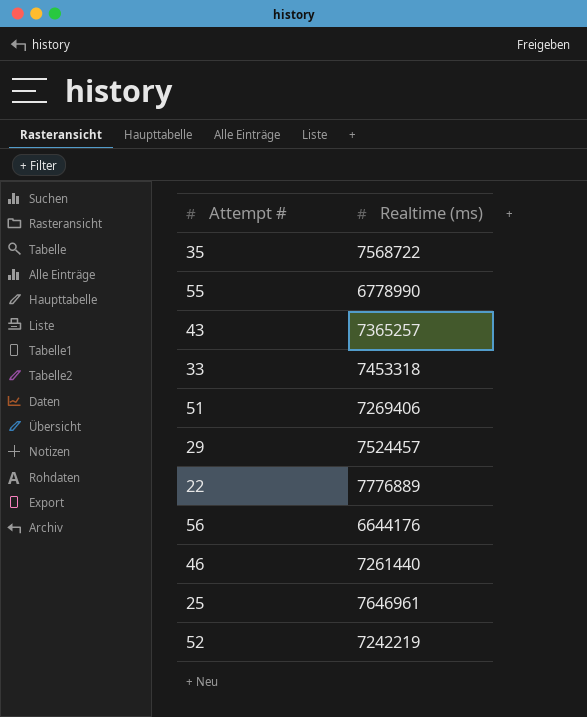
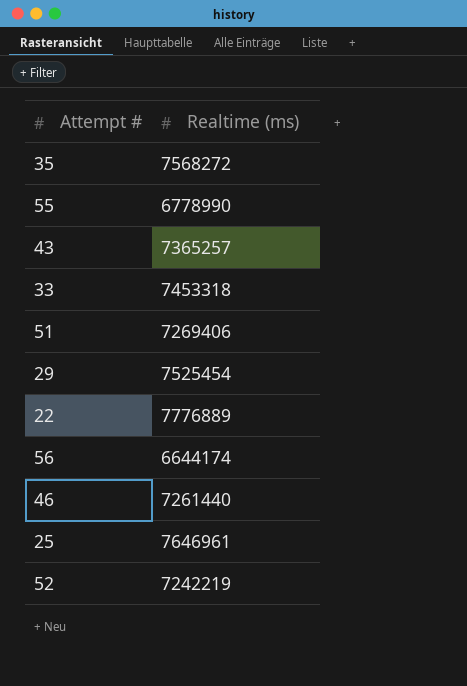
35 | Realtime (ms): 7568722 -> 7568272
29 | Realtime (ms): 7524457 -> 7525454
56 | Realtime (ms): 6644176 -> 6644174

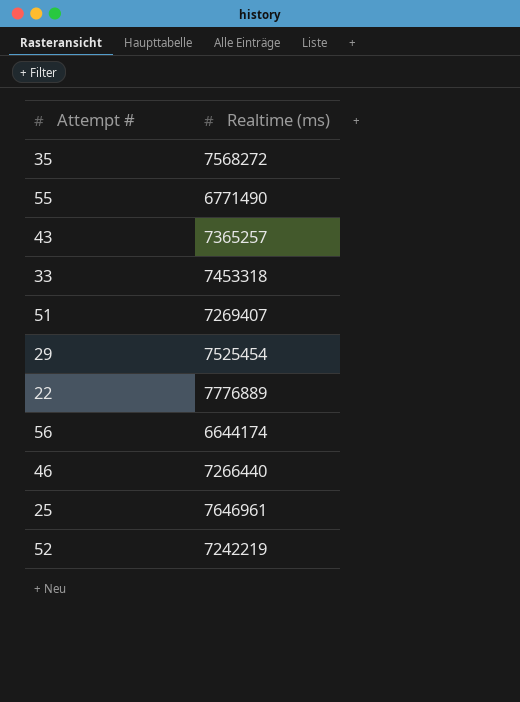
55 | Realtime (ms): 6778990 -> 6771490
51 | Realtime (ms): 7269406 -> 7269407
46 | Realtime (ms): 7261440 -> 7266440

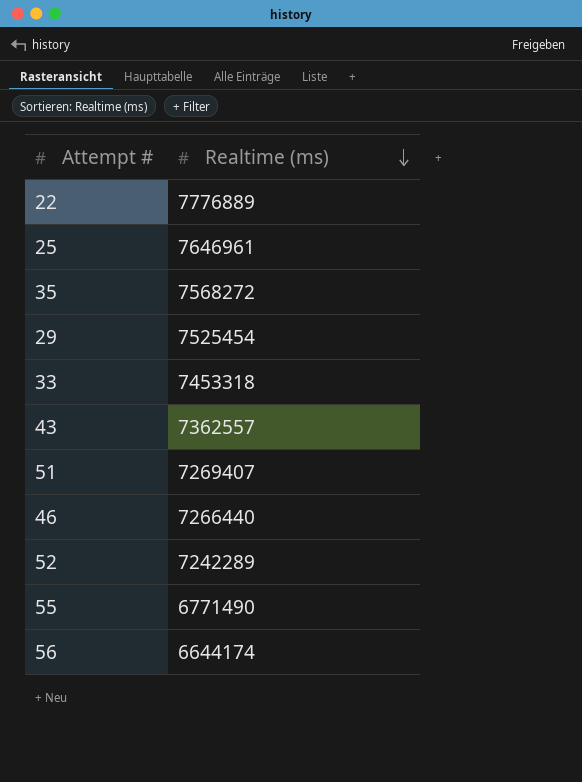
row order: none -> Realtime (ms) descending
43 | Realtime (ms): 7365257 -> 7362557
52 | Realtime (ms): 7242219 -> 7242289

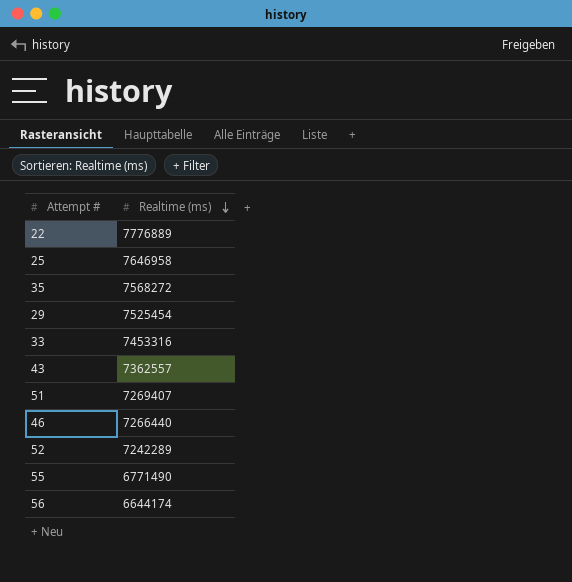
25 | Realtime (ms): 7646961 -> 7646958
33 | Realtime (ms): 7453318 -> 7453316

